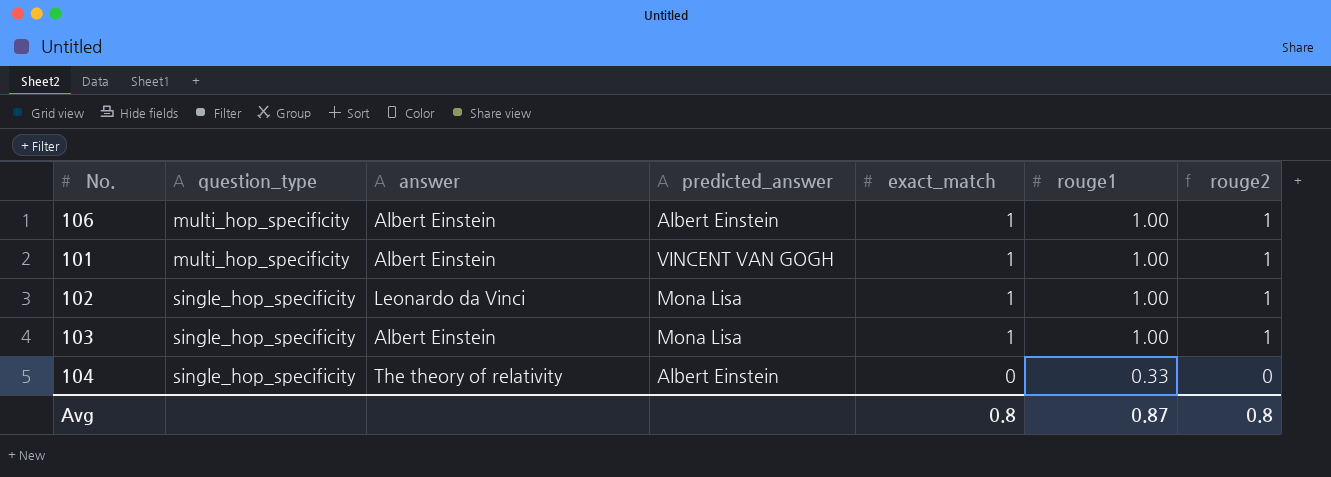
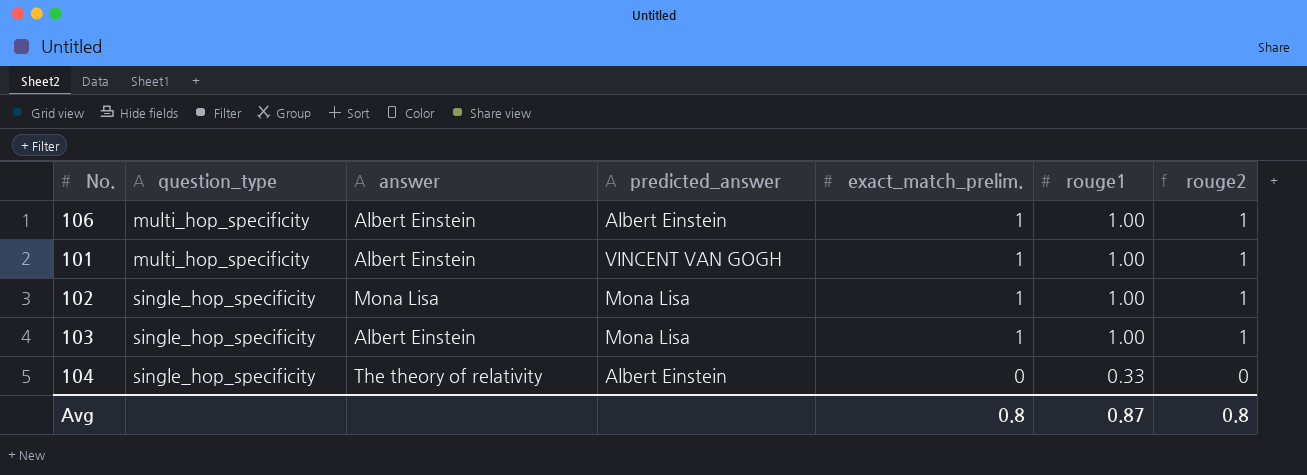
column name: exact_match -> exact_match_prelim.
102 | answer: Leonardo da Vinci -> Mona Lisa

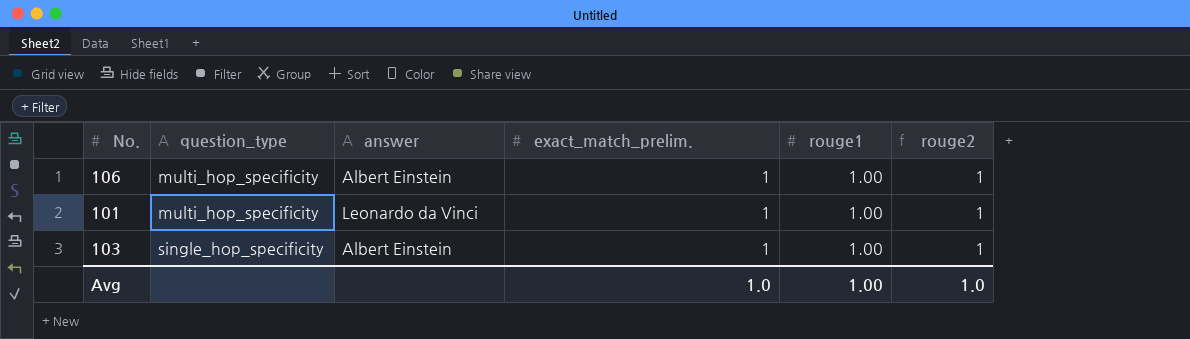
column predicted_answer | position: 4 -> none
row 102: single_hop_specificity | Mona Lisa | Mona Lisa | 1 | 1.00 | 1 -> none
row 104: single_hop_specificity | The theory of relativity | Albert Einstein | 0 | 0.33 | 0 -> none
101 | answer: Albert Einstein -> Leonardo da Vinci
Avg | exact_match_prelim.: 0.8 -> 1.0
Avg | rouge1: 0.87 -> 1.00
Avg | rouge2: 0.8 -> 1.0

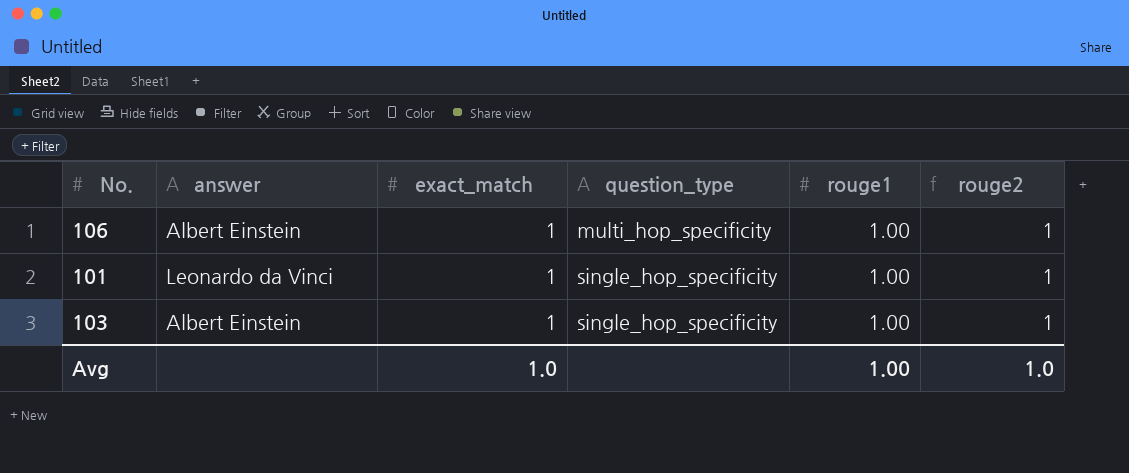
column name: exact_match_prelim. -> exact_match
column question_type | position: 2 -> 4
101 | question_type: multi_hop_specificity -> single_hop_specificity

